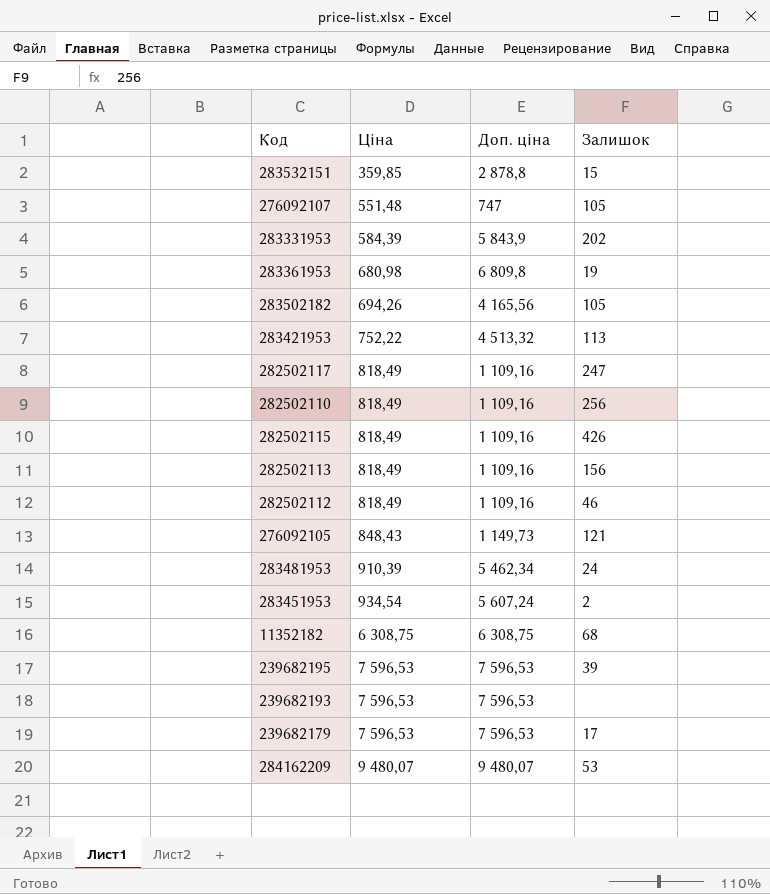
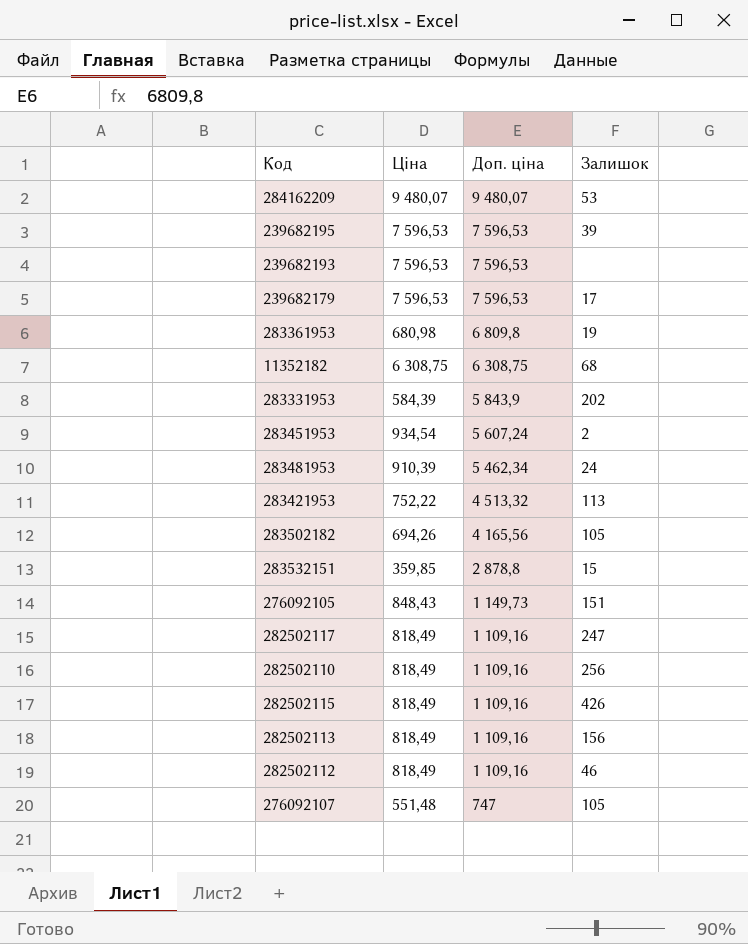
row order: Ціна ascending -> Доп. ціна descending
276092105 | Залишок: 121 -> 151

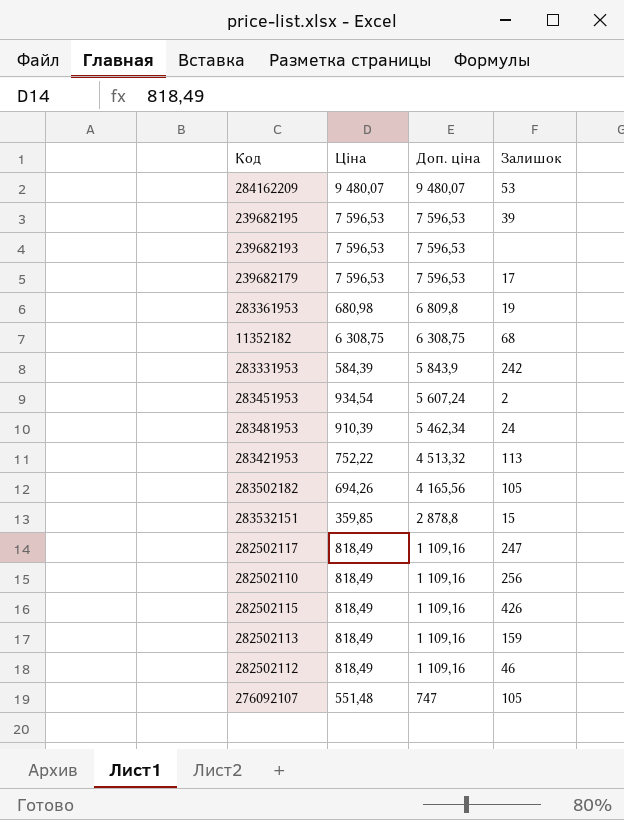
row 276092105: 848,43 | 1 149,73 | 151 -> none
283331953 | Залишок: 202 -> 242
282502113 | Залишок: 156 -> 159

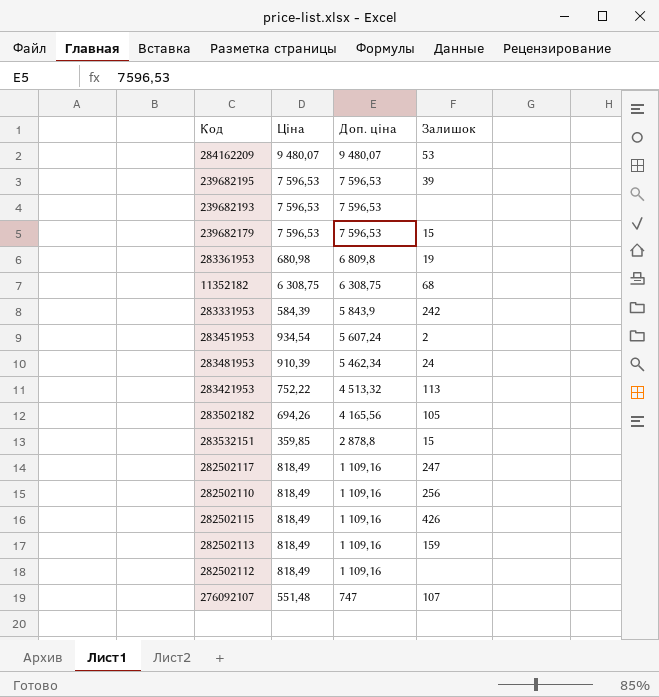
239682179 | Залишок: 17 -> 15
282502112 | Залишок: 46 -> none
276092107 | Залишок: 105 -> 107

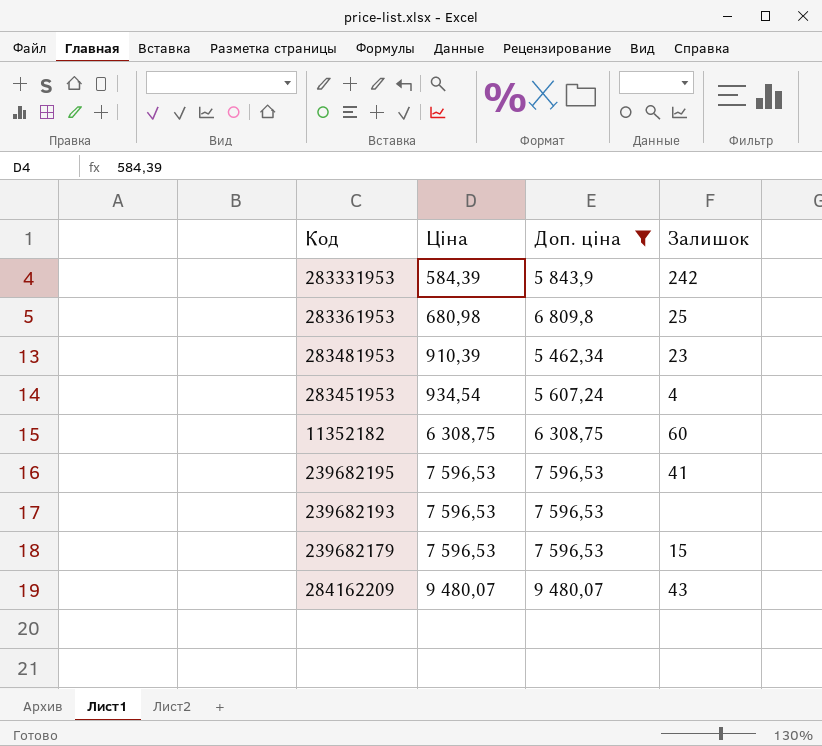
filter: none -> Доп. ціна >= 5 462,34
row order: Доп. ціна descending -> Ціна ascending
283361953 | Залишок: 19 -> 25
283481953 | Залишок: 24 -> 23
283451953 | Залишок: 2 -> 4
11352182 | Залишок: 68 -> 60
239682195 | Залишок: 39 -> 41
284162209 | Залишок: 53 -> 43

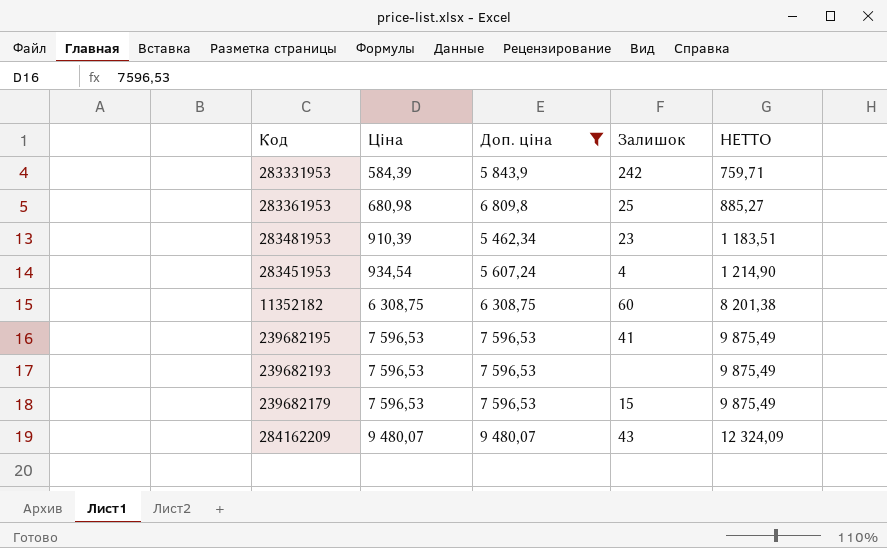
column НЕТТО | formula: none -> [Ціна] * 1,3

